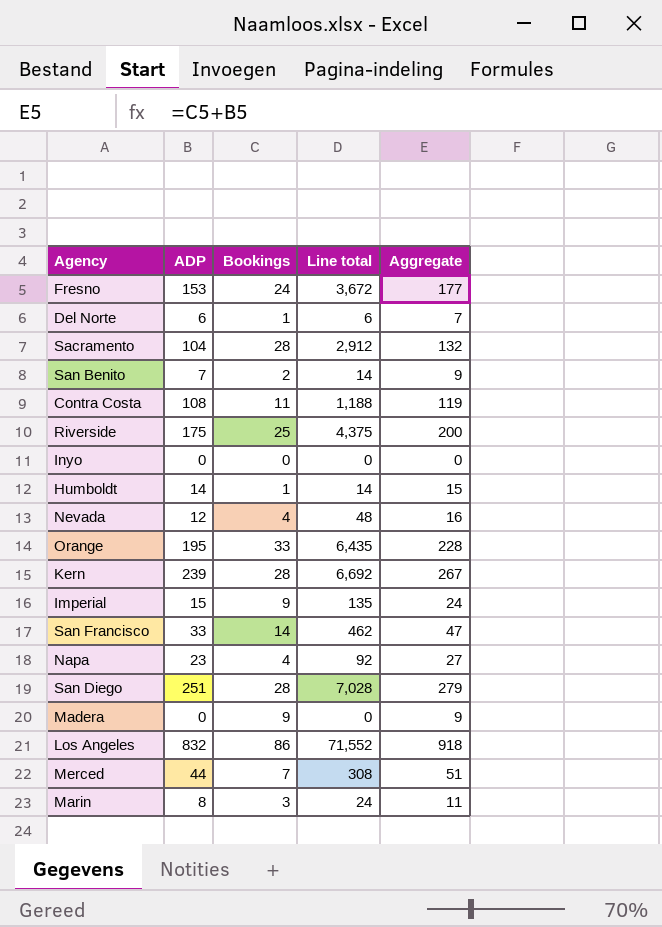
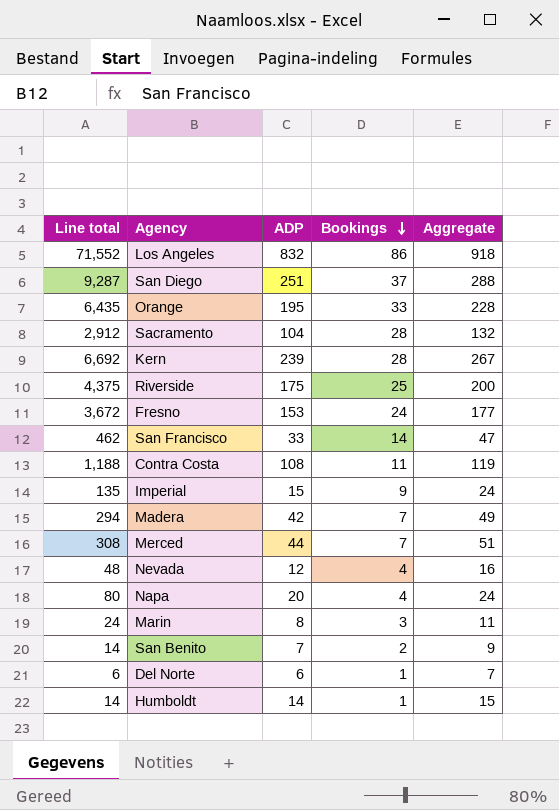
row order: none -> Bookings descending
column Line total | position: 4 -> 1
row Inyo: 0 | 0 | 0 | 0 -> none
San Diego | Line total: 7,028 -> 9,287
San Diego | Bookings: 28 -> 37
San Diego | Aggregate: 279 -> 288
Madera | Line total: 0 -> 294
Madera | ADP: 0 -> 42
Madera | Bookings: 9 -> 7
Madera | Aggregate: 9 -> 49
Napa | Line total: 92 -> 80
Napa | ADP: 23 -> 20
Napa | Aggregate: 27 -> 24

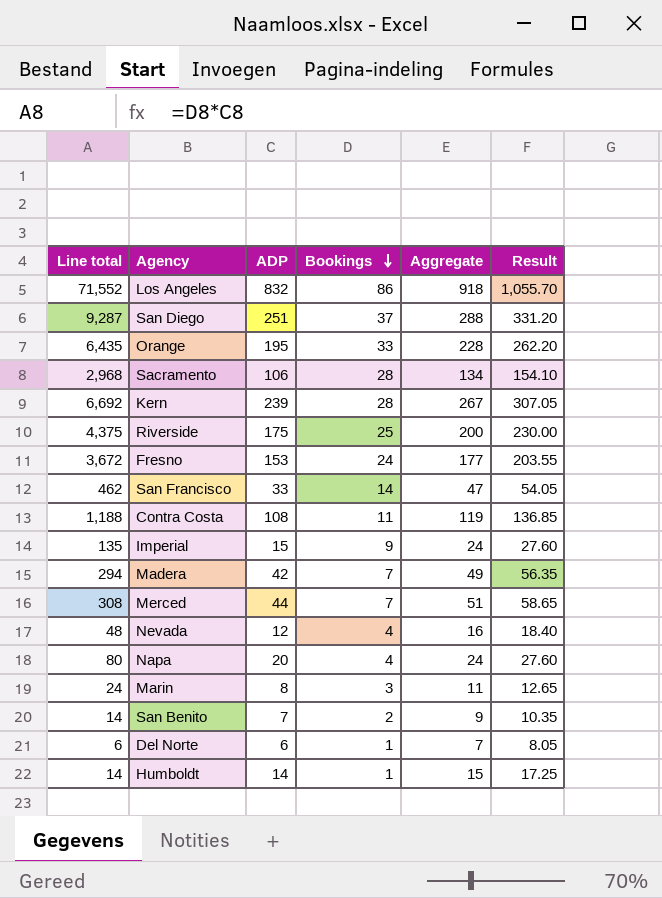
column Result | formula: none -> [Aggregate] * 1.15
Sacramento | Line total: 2,912 -> 2,968
Sacramento | ADP: 104 -> 106
Sacramento | Aggregate: 132 -> 134

